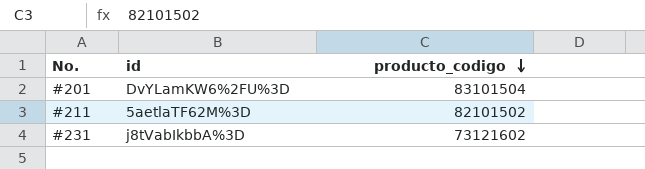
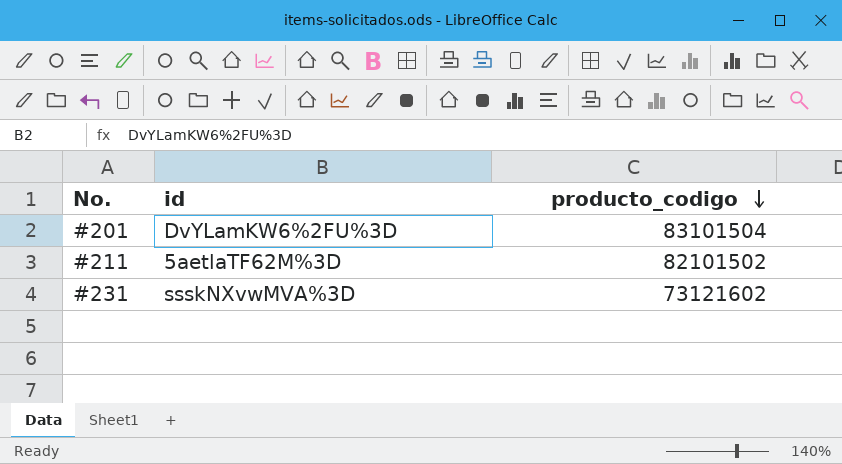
#231 | id: j8tVabIkbbA%3D -> ssskNXvwMVA%3D

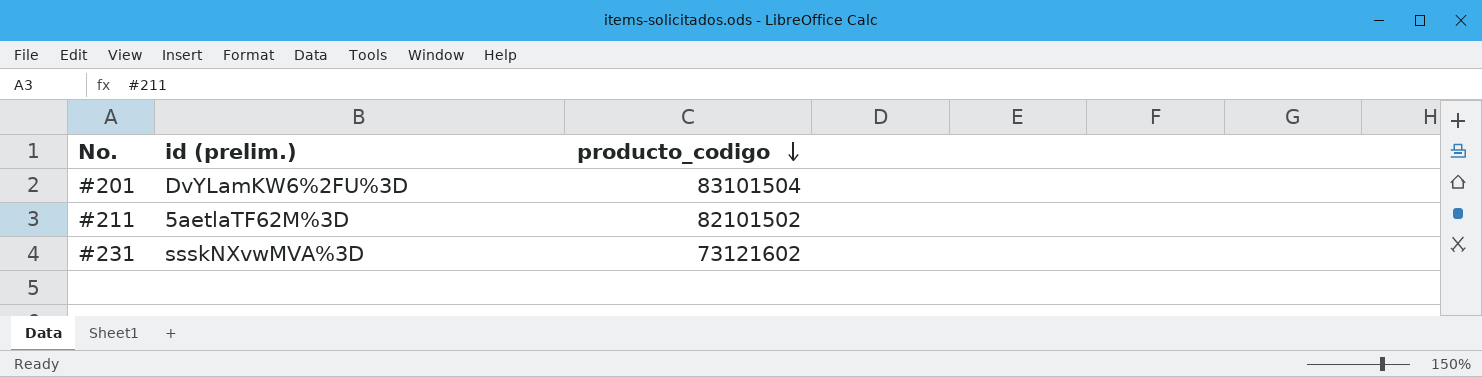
column name: id -> id (prelim.)

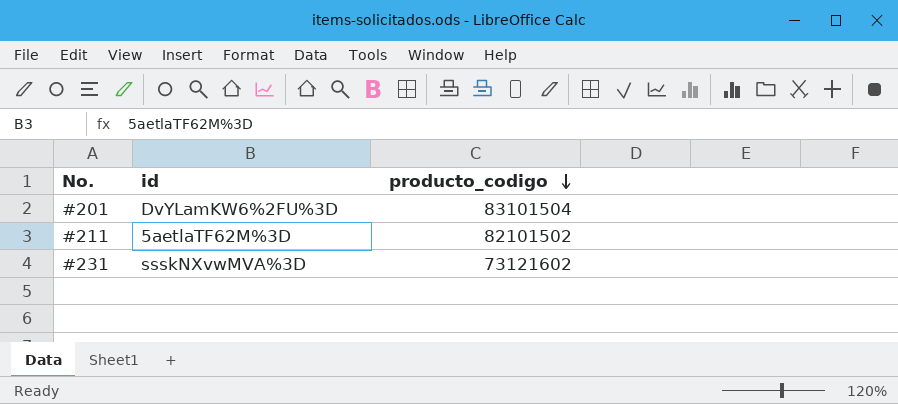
column name: id (prelim.) -> id

